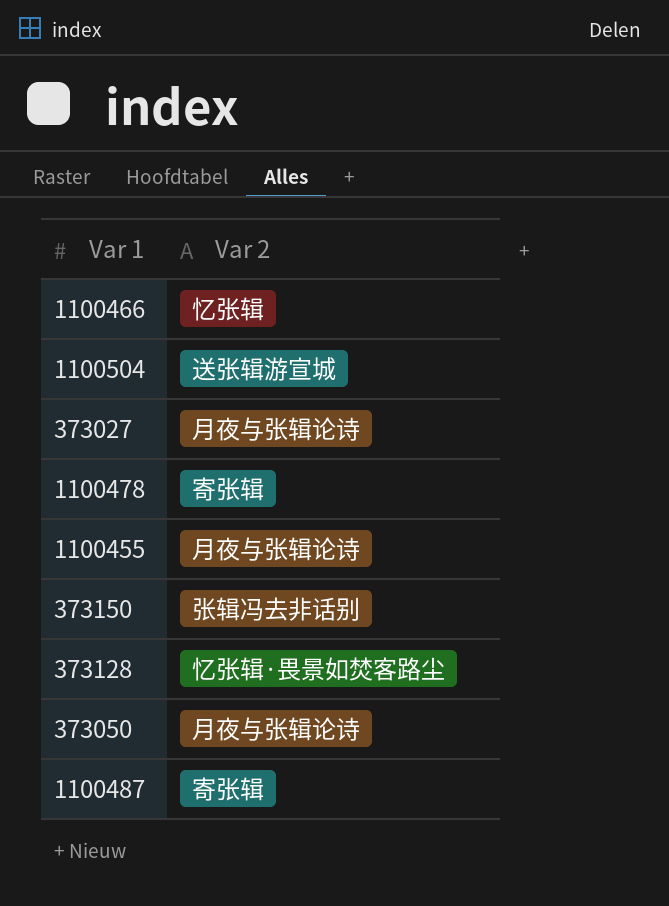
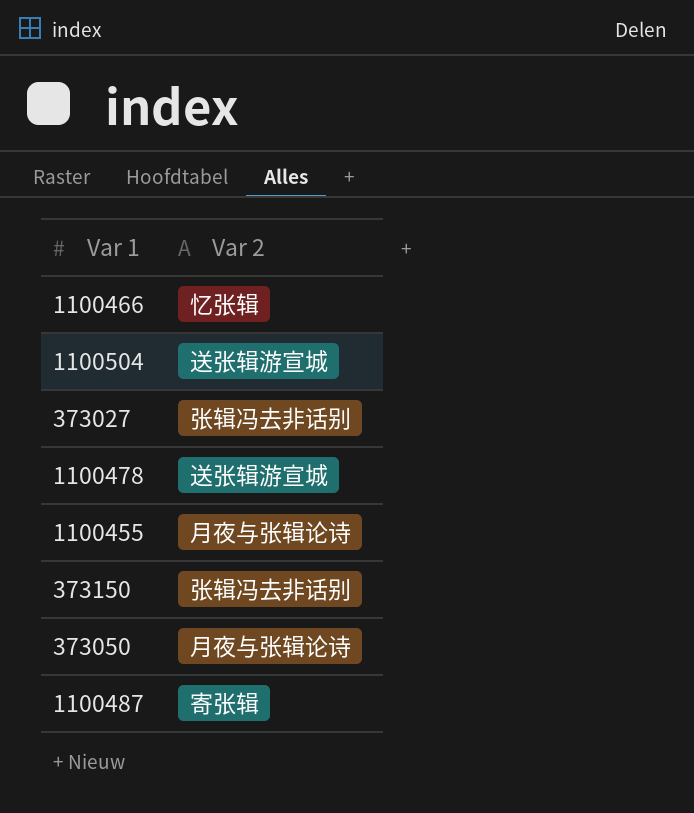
row 373128: 忆张辑·畏景如焚客路尘 -> none
373027 | Var 2: 月夜与张辑论诗 -> 张辑冯去非话别
1100478 | Var 2: 寄张辑 -> 送张辑游宣城

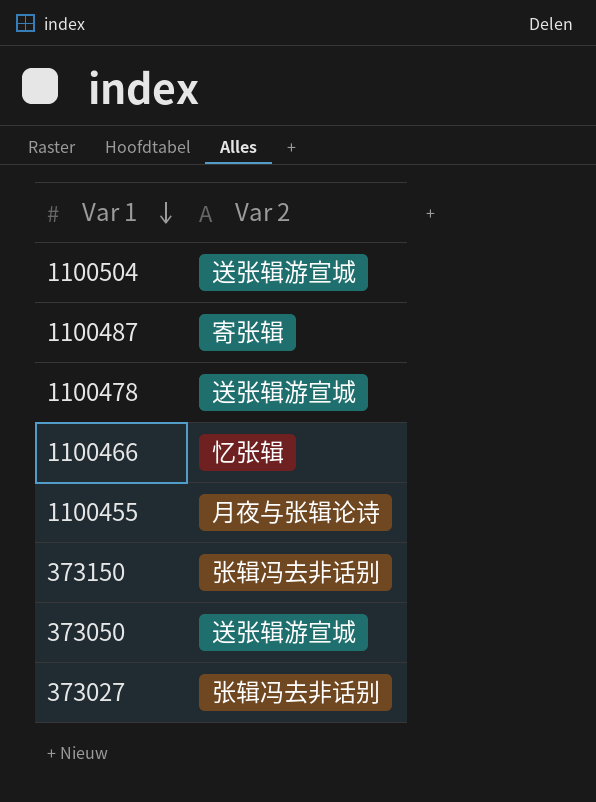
row order: none -> Var 1 descending
373050 | Var 2: 月夜与张辑论诗 -> 送张辑游宣城

